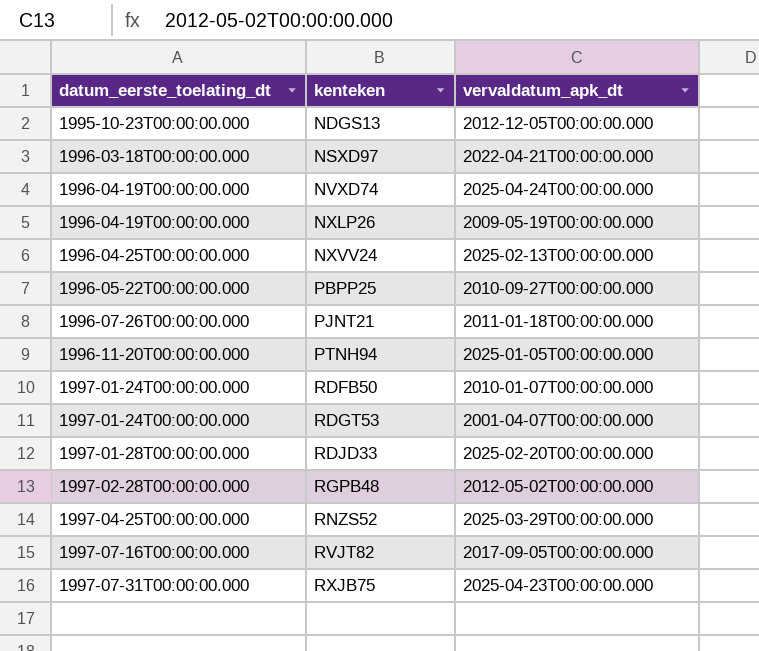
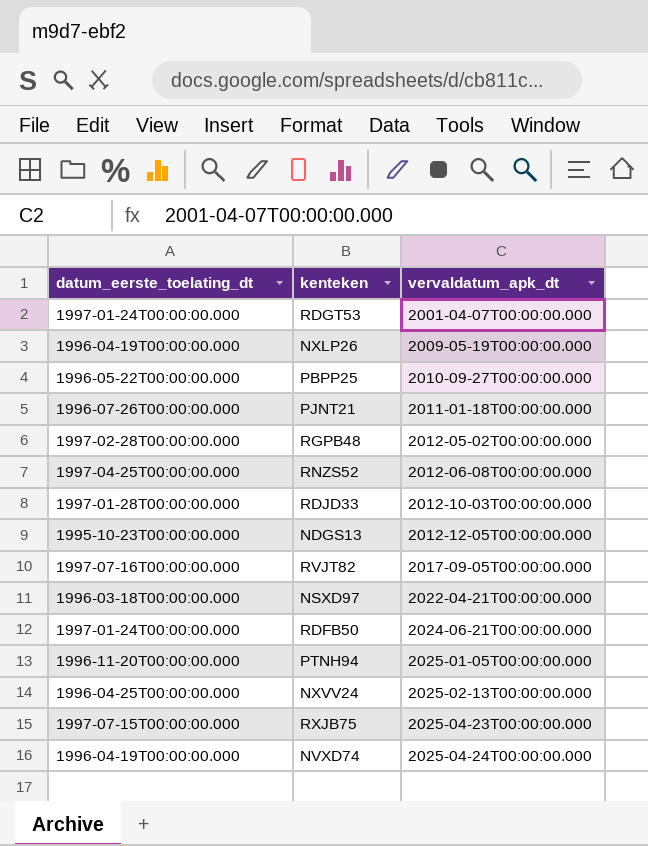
row order: datum_eerste_toelating_dt ascending -> vervaldatum_apk_dt ascending
RNZS52 | vervaldatum_apk_dt: 2025-03-29T00:00:00.000 -> 2012-06-08T00:00:00.000
RDJD33 | vervaldatum_apk_dt: 2025-02-20T00:00:00.000 -> 2012-10-03T00:00:00.000
RDFB50 | vervaldatum_apk_dt: 2010-01-07T00:00:00.000 -> 2024-06-21T00:00:00.000
RXJB75 | datum_eerste_toelating_dt: 1997-07-31T00:00:00.000 -> 1997-07-15T00:00:00.000

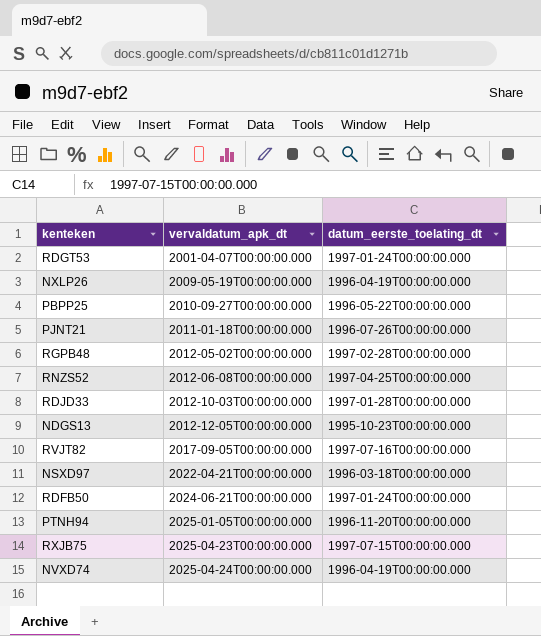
column datum_eerste_toelating_dt | position: 1 -> 3
row NXVV24: 1996-04-25T00:00:00.000 | 2025-02-13T00:00:00.000 -> none

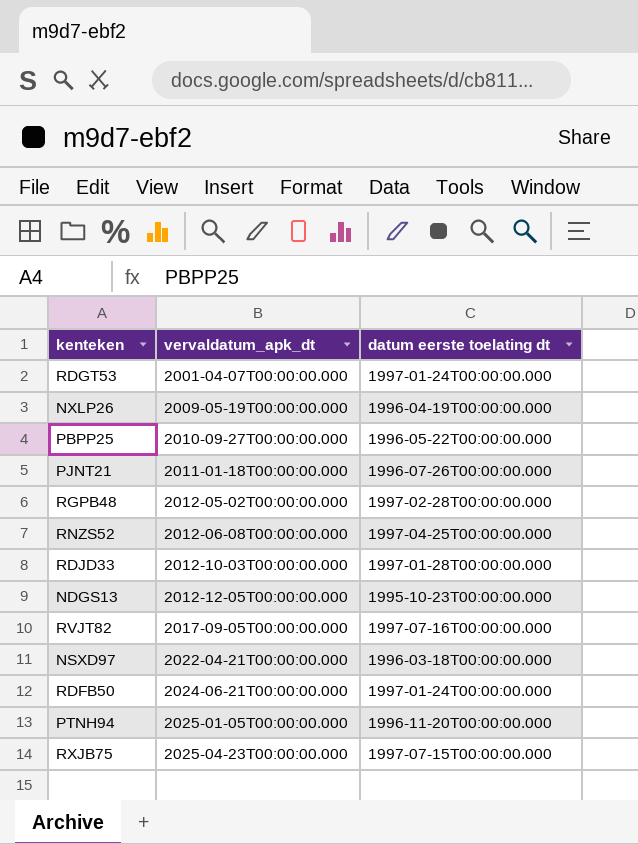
column name: datum_eerste_toelating_dt -> datum eerste toelating dt
row NVXD74: 2025-04-24T00:00:00.000 | 1996-04-19T00:00:00.000 -> none

